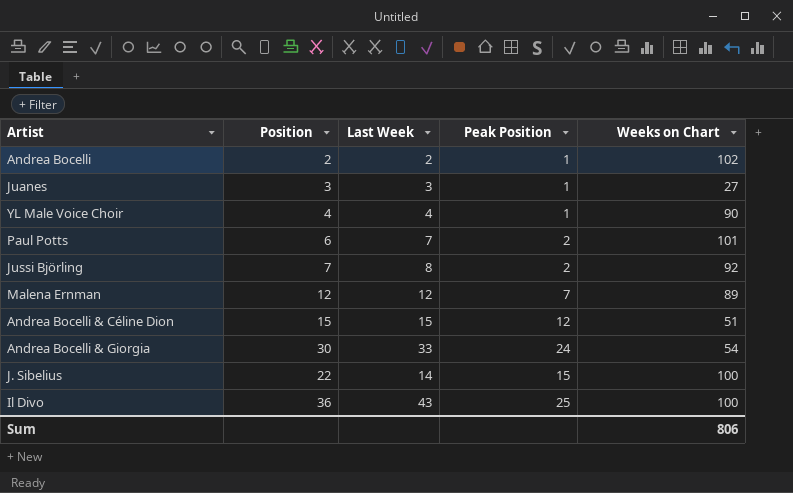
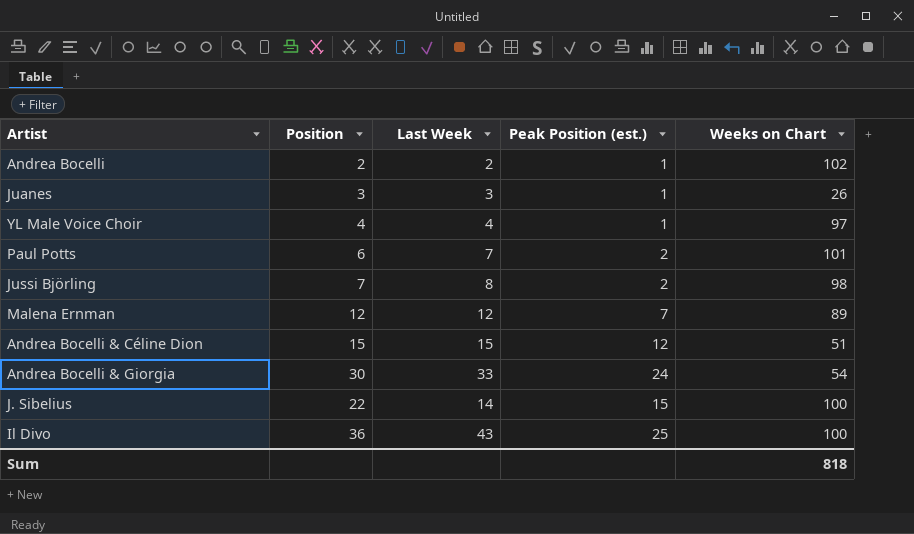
column name: Peak Position -> Peak Position (est.)
Juanes | Weeks on Chart: 27 -> 26
YL Male Voice Choir | Weeks on Chart: 90 -> 97
Jussi Björling | Weeks on Chart: 92 -> 98
Sum | Weeks on Chart: 806 -> 818

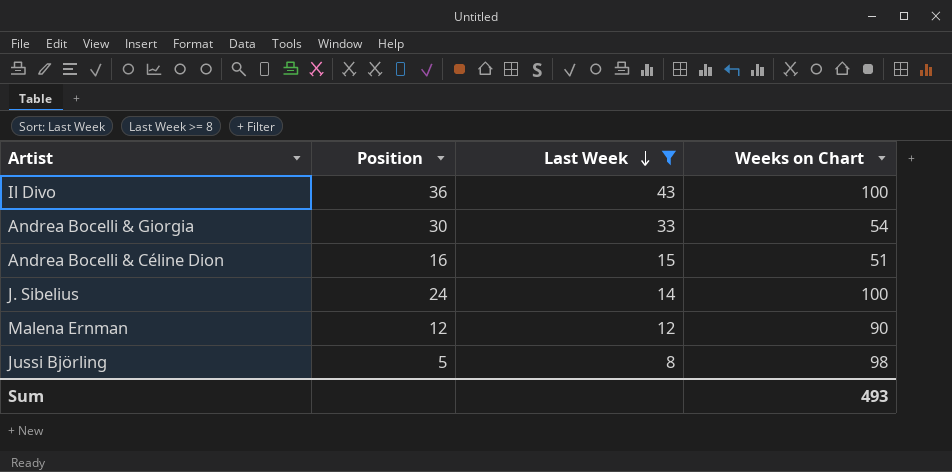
filter: none -> Last Week >= 8
row order: none -> Last Week descending
column Peak Position (est.) | position: 4 -> none
Andrea Bocelli & Céline Dion | Position: 15 -> 16
J. Sibelius | Position: 22 -> 24
Malena Ernman | Weeks on Chart: 89 -> 90
Jussi Björling | Position: 7 -> 5
Sum | Weeks on Chart: 818 -> 493

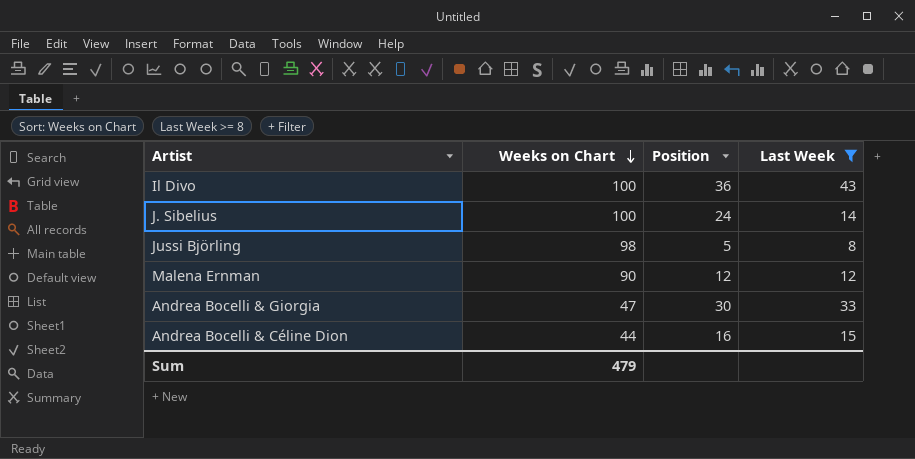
row order: Last Week descending -> Weeks on Chart descending
column Weeks on Chart | position: 4 -> 2
Andrea Bocelli & Giorgia | Weeks on Chart: 54 -> 47
Andrea Bocelli & Céline Dion | Weeks on Chart: 51 -> 44
Sum | Weeks on Chart: 493 -> 479

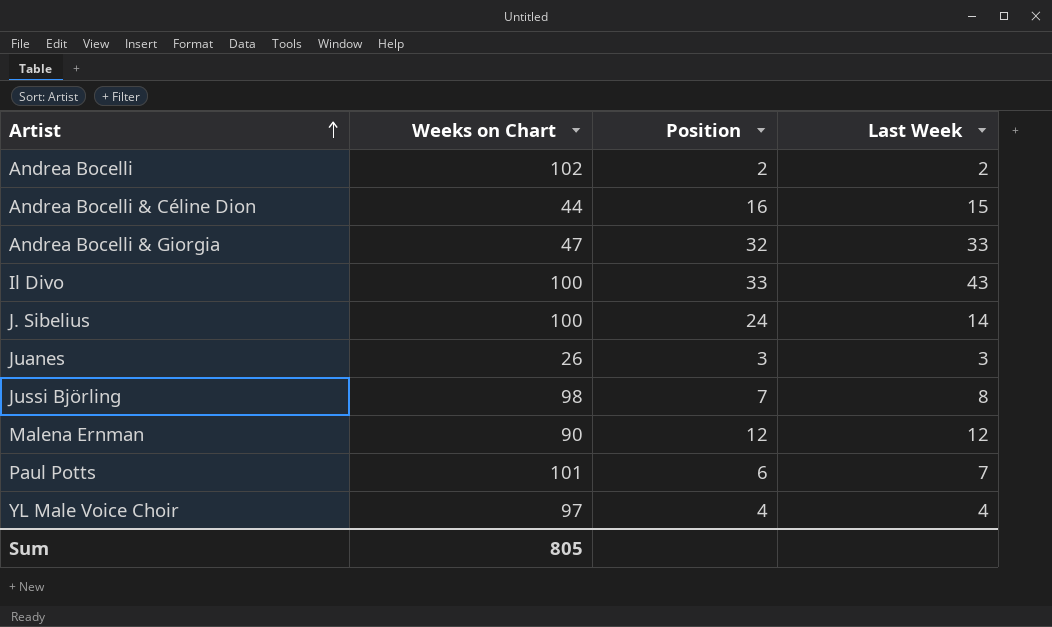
filter: Last Week >= 8 -> none
row order: Weeks on Chart descending -> Artist ascending
Andrea Bocelli & Giorgia | Position: 30 -> 32
Il Divo | Position: 36 -> 33
Jussi Björling | Position: 5 -> 7
Sum | Weeks on Chart: 479 -> 805

